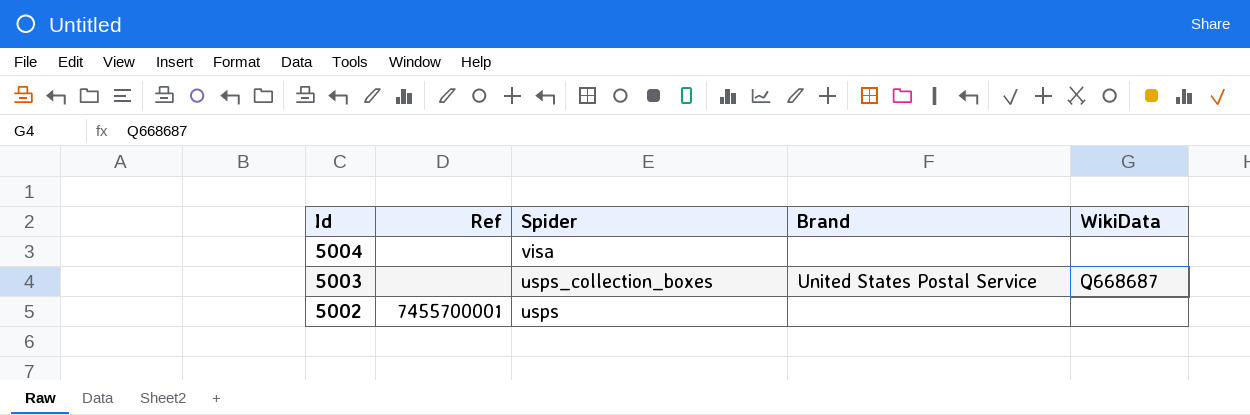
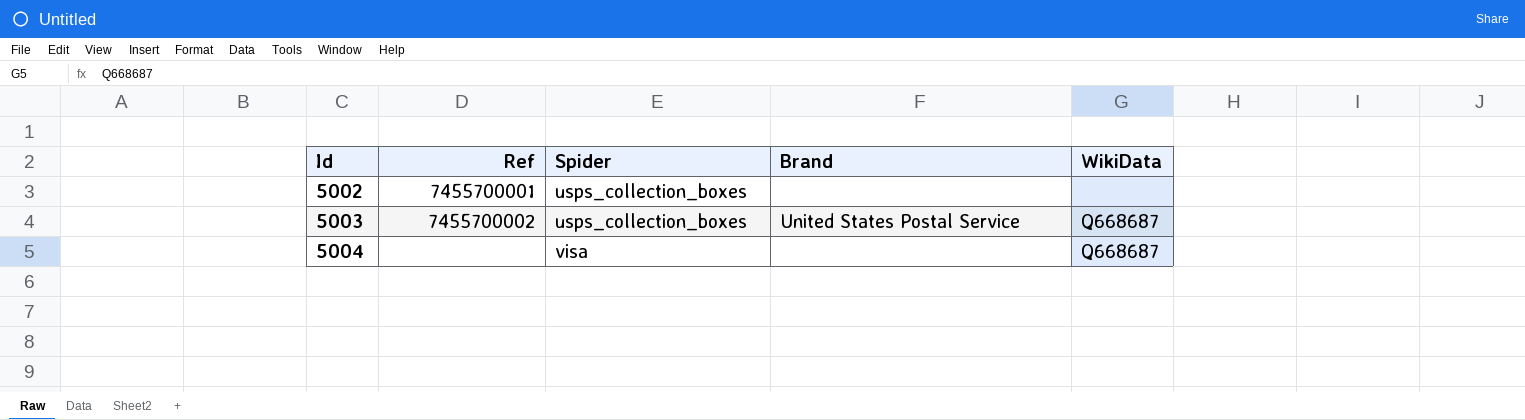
row order: Id descending -> Id ascending
5002 | Spider: usps -> usps_collection_boxes
5003 | Ref: none -> 7455700002
5004 | WikiData: none -> Q668687

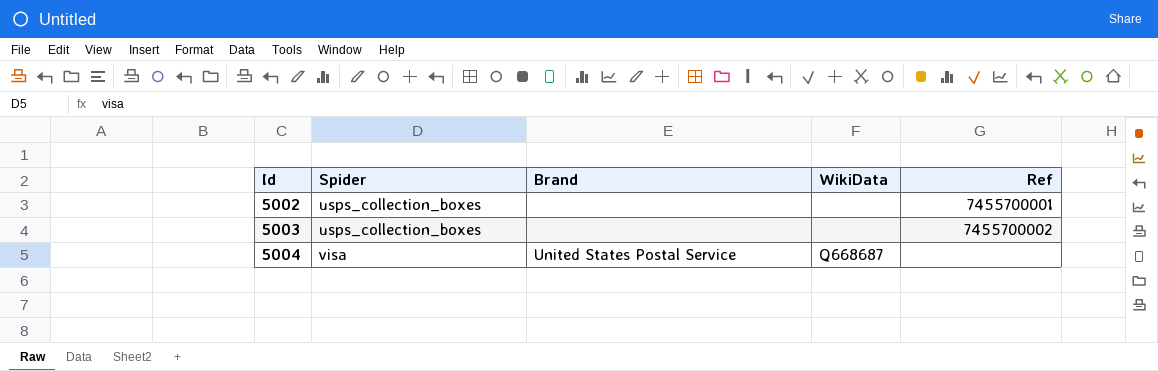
column Ref | position: 2 -> 5
5003 | Brand: United States Postal Service -> none
5003 | WikiData: Q668687 -> none
5004 | Brand: none -> United States Postal Service

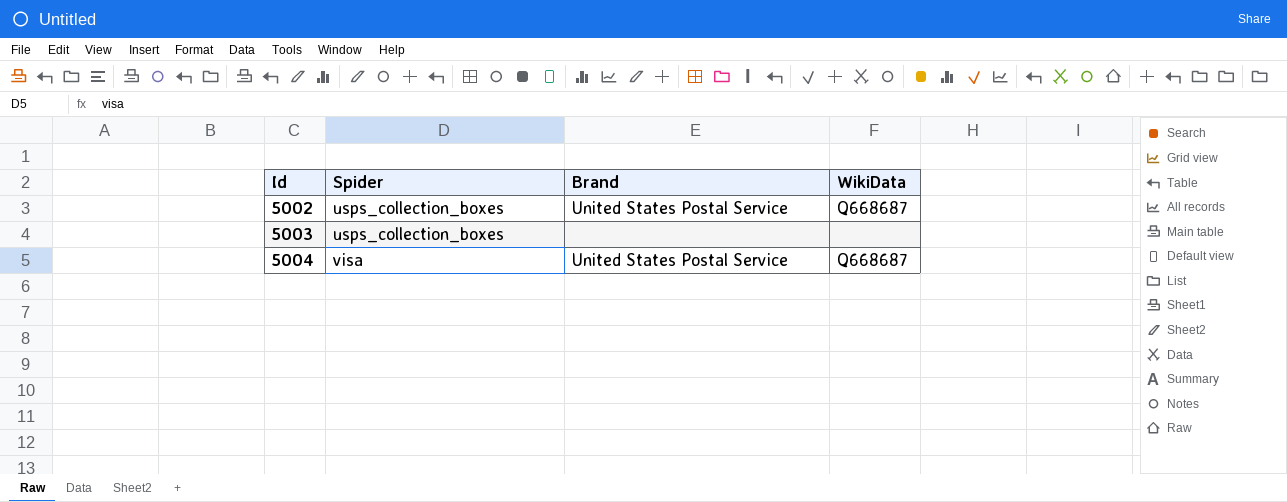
column Ref | position: 5 -> none
5002 | Brand: none -> United States Postal Service
5002 | WikiData: none -> Q668687

